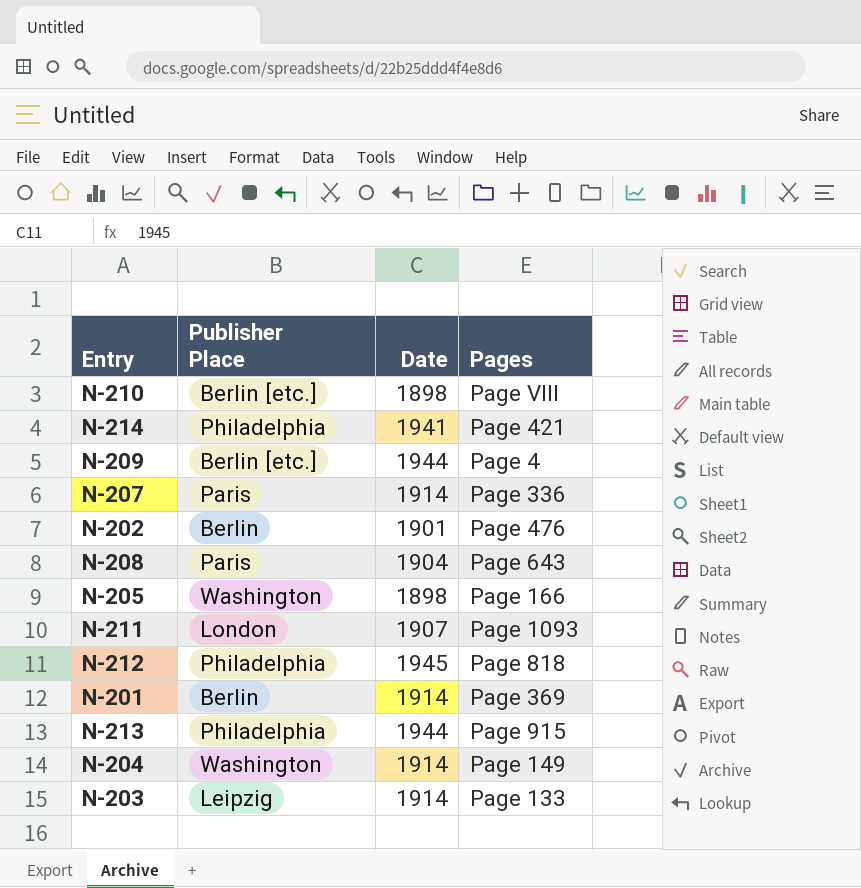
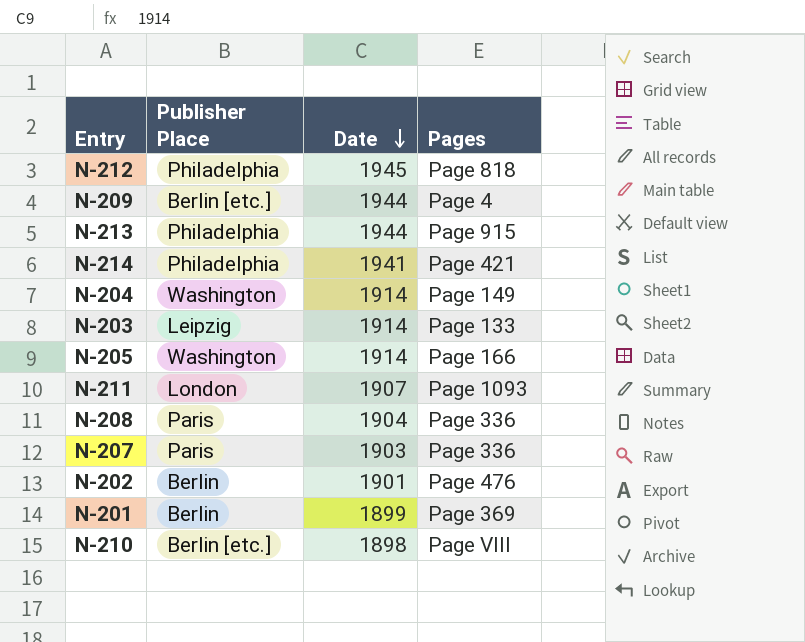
row order: none -> Date descending
N-205 | Date: 1898 -> 1914
N-208 | Pages: Page 643 -> Page 336
N-207 | Date: 1914 -> 1903
N-201 | Date: 1914 -> 1899

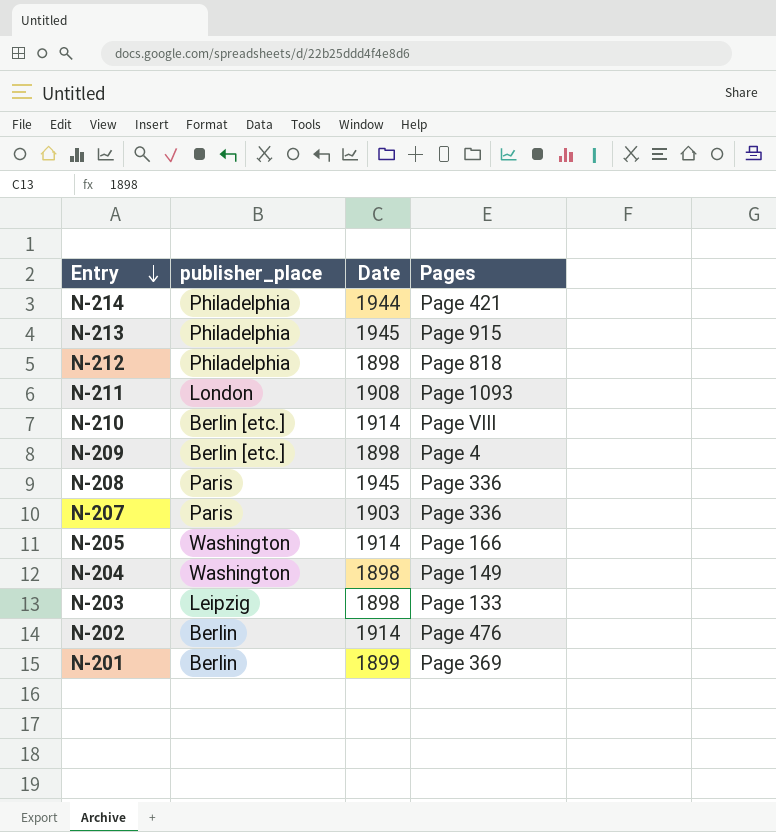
row order: Date descending -> Entry descending
column name: Publisher Place -> publisher_place
N-214 | Date: 1941 -> 1944
N-213 | Date: 1944 -> 1945
N-212 | Date: 1945 -> 1898
N-211 | Date: 1907 -> 1908
N-210 | Date: 1898 -> 1914
N-209 | Date: 1944 -> 1898
N-208 | Date: 1904 -> 1945
N-204 | Date: 1914 -> 1898
N-203 | Date: 1914 -> 1898
N-202 | Date: 1901 -> 1914

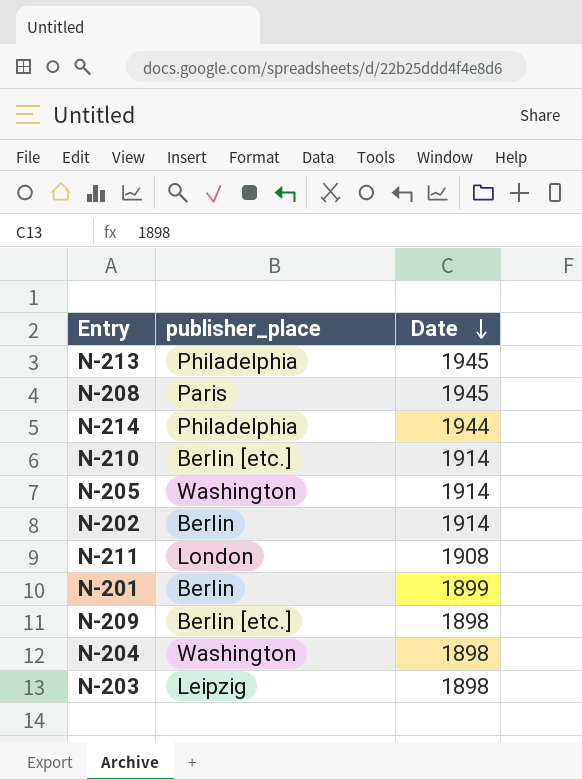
row order: Entry descending -> Date descending
column Pages | position: 4 -> none
row N-212: Philadelphia | 1898 | Page 818 -> none
row N-207: Paris | 1903 | Page 336 -> none

